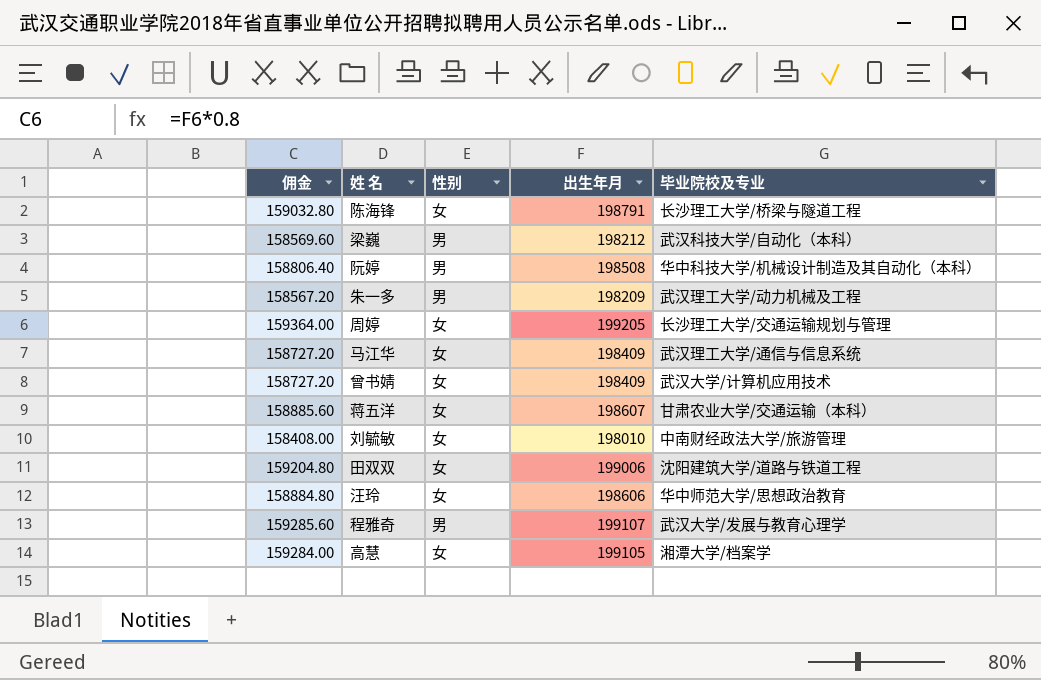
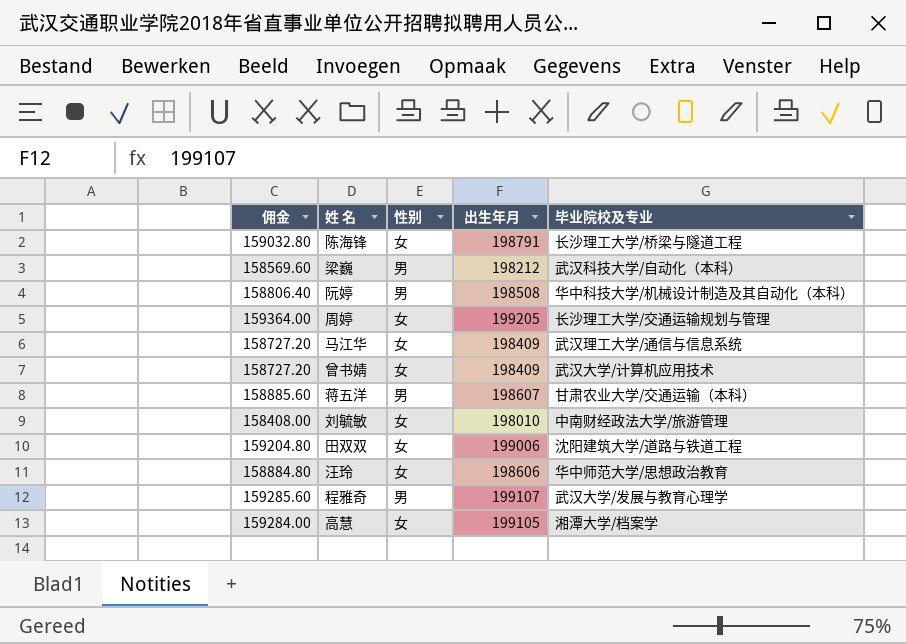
row 朱一多: 158567.20 | 男 | 198209 | 武汉理工大学/动力机械及工程 -> none
蒋五洋 | 性别: 女 -> 男

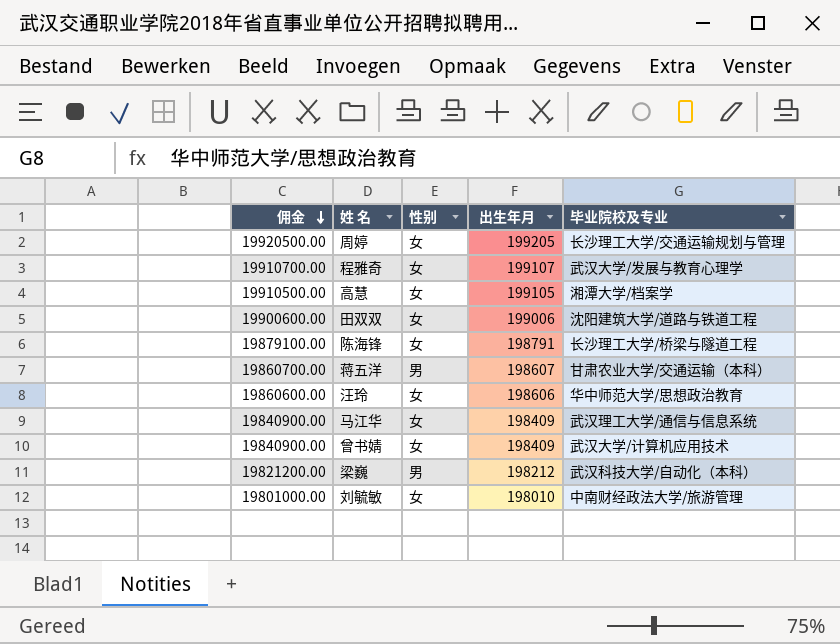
row order: none -> 佣金 descending
column 佣金 | formula: [出生年月] * 0.8 -> [出生年月] * 100
row 阮婷: 158806.40 | 男 | 198508 | 华中科技大学/机械设计制造及其自动化（本科） -> none
程雅奇 | 性别: 男 -> 女

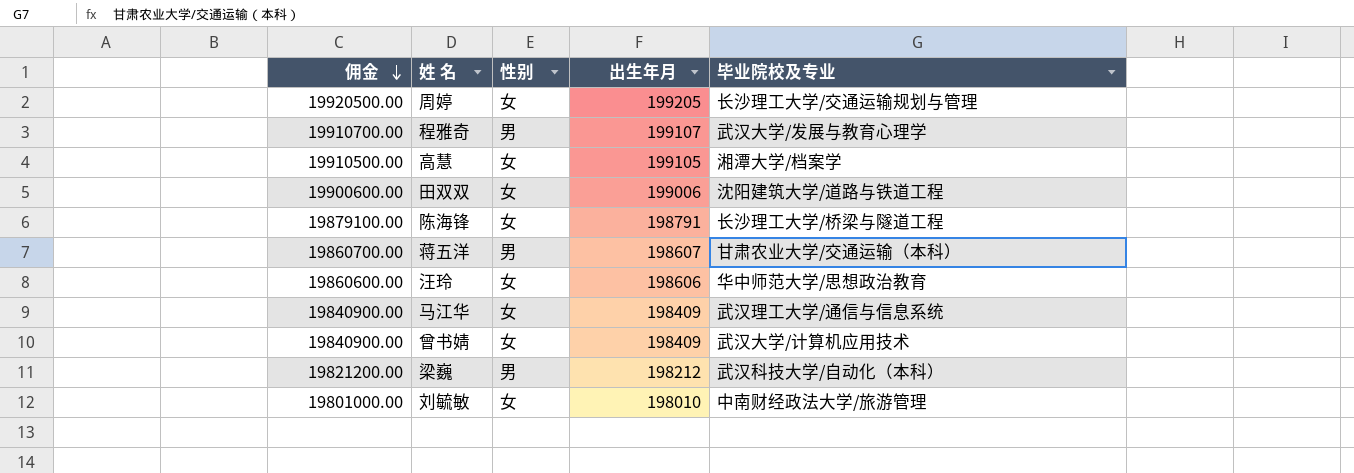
程雅奇 | 性别: 女 -> 男

